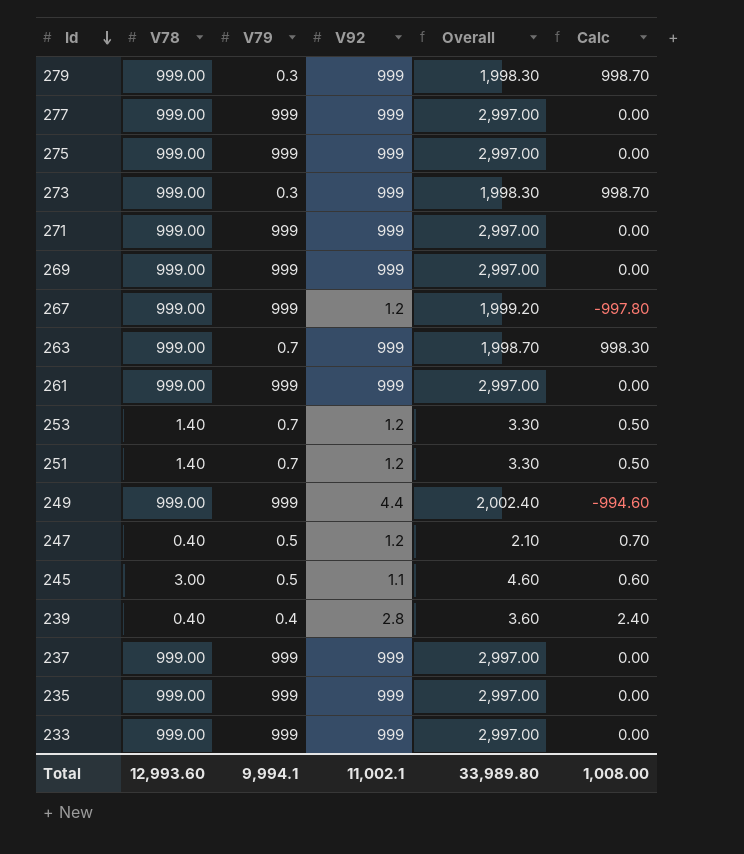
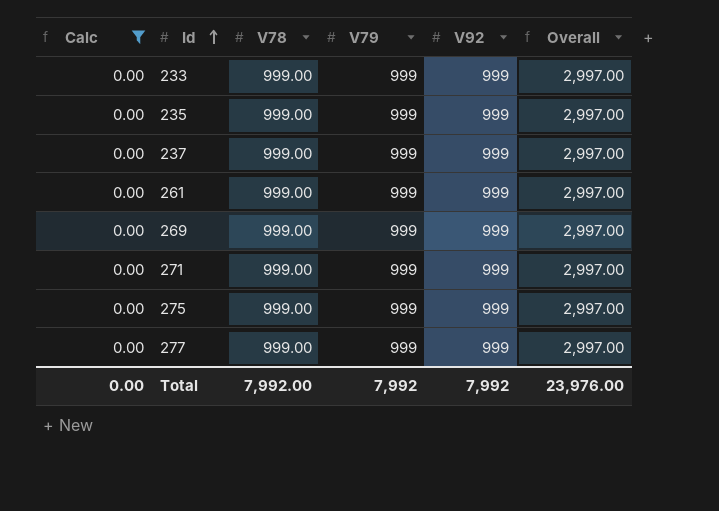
filter: none -> Calc = 0.00
row order: Id descending -> Id ascending
column Calc | position: 6 -> 1
Total | Calc: 1,008.00 -> 0.00
Total | V78: 12,993.60 -> 7,992.00
Total | V79: 9,994.1 -> 7,992
Total | V92: 11,002.1 -> 7,992
Total | Overall: 33,989.80 -> 23,976.00

